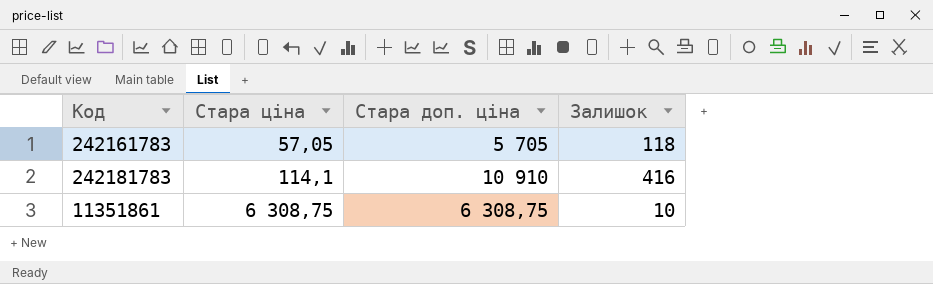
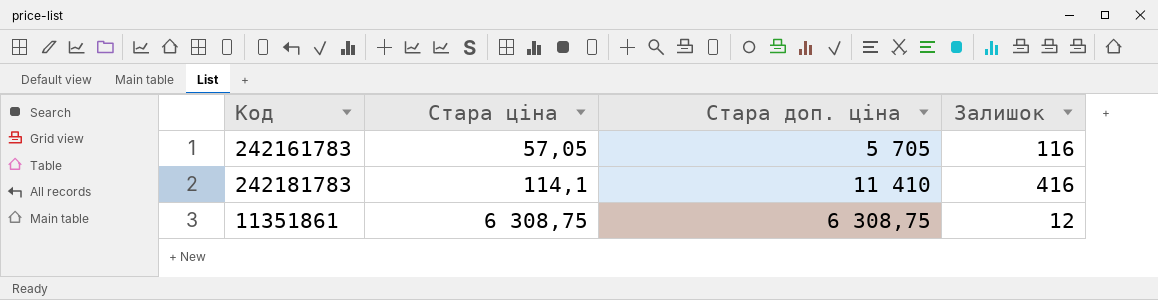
242161783 | Залишок: 118 -> 116
242181783 | Стара доп. ціна: 10 910 -> 11 410
11351861 | Залишок: 10 -> 12

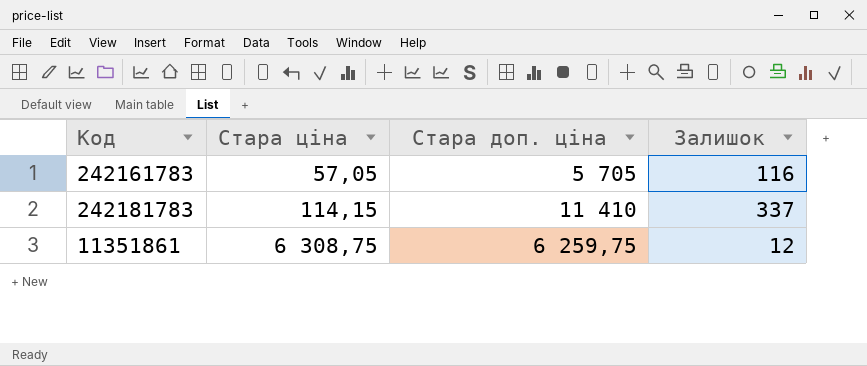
242181783 | Стара ціна: 114,1 -> 114,15
242181783 | Залишок: 416 -> 337
11351861 | Стара доп. ціна: 6 308,75 -> 6 259,75

